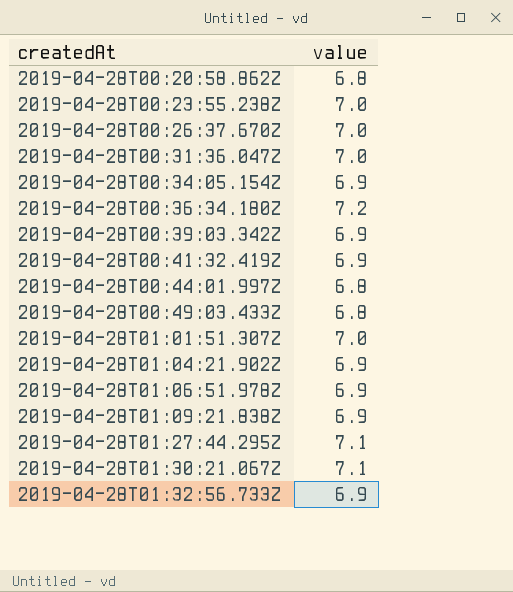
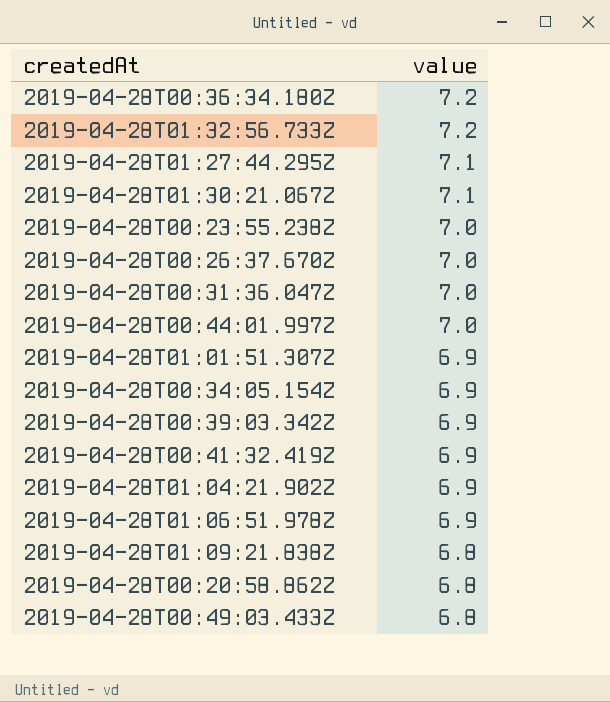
row order: createdAt ascending -> value descending
2019-04-28T01:32:56.733Z | value: 6.9 -> 7.2
2019-04-28T00:44:01.997Z | value: 6.8 -> 7.0
2019-04-28T01:01:51.307Z | value: 7.0 -> 6.9
2019-04-28T01:09:21.838Z | value: 6.9 -> 6.8

